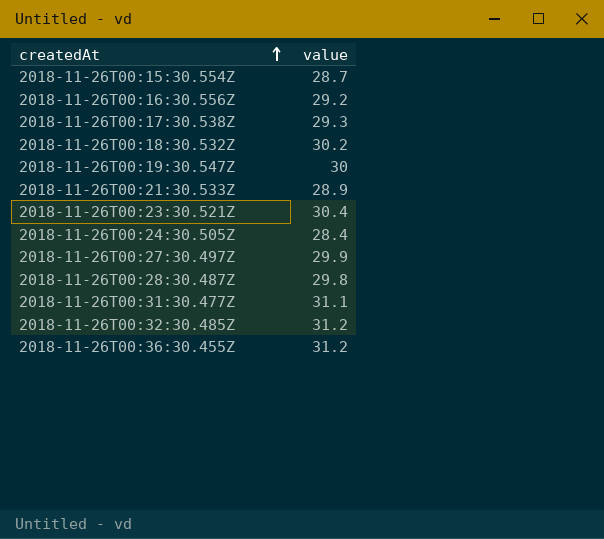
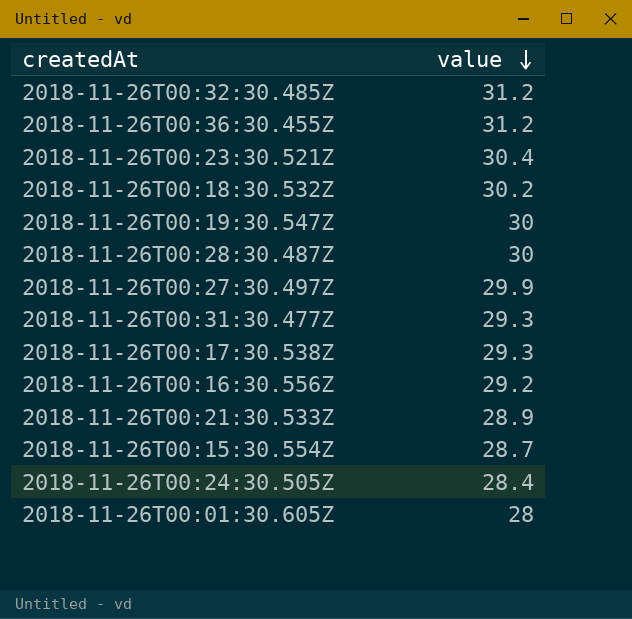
row order: createdAt ascending -> value descending
2018-11-26T00:28:30.487Z | value: 29.8 -> 30
2018-11-26T00:31:30.477Z | value: 31.1 -> 29.3
row 2018-11-26T00:01:30.605Z: none -> 28

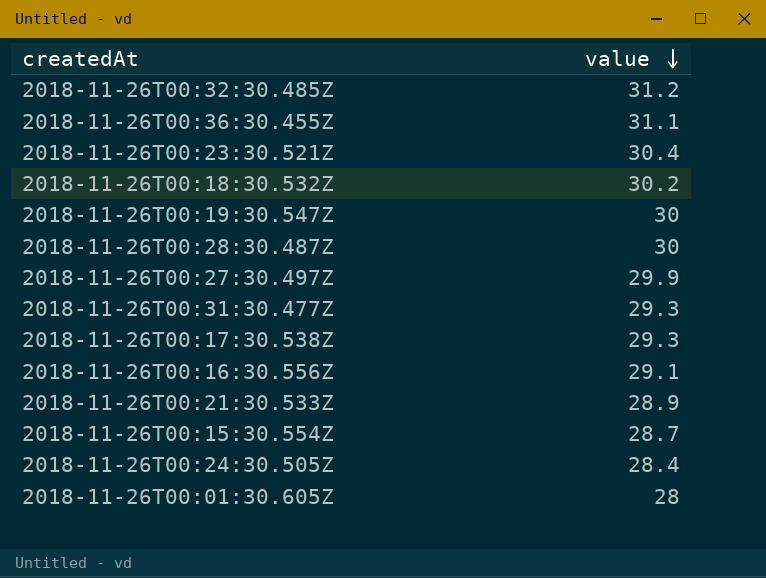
2018-11-26T00:36:30.455Z | value: 31.2 -> 31.1
2018-11-26T00:16:30.556Z | value: 29.2 -> 29.1

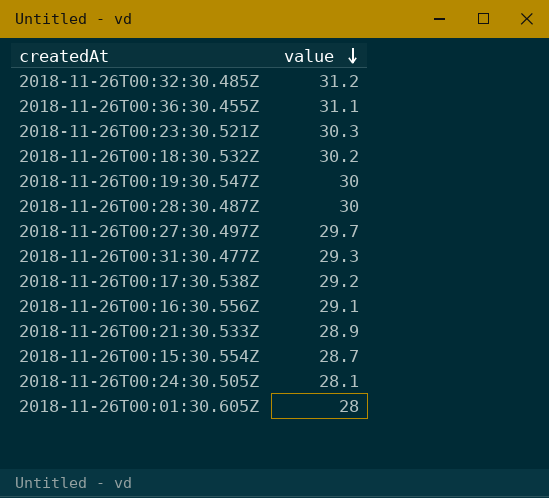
2018-11-26T00:23:30.521Z | value: 30.4 -> 30.3
2018-11-26T00:27:30.497Z | value: 29.9 -> 29.7
2018-11-26T00:17:30.538Z | value: 29.3 -> 29.2
2018-11-26T00:24:30.505Z | value: 28.4 -> 28.1

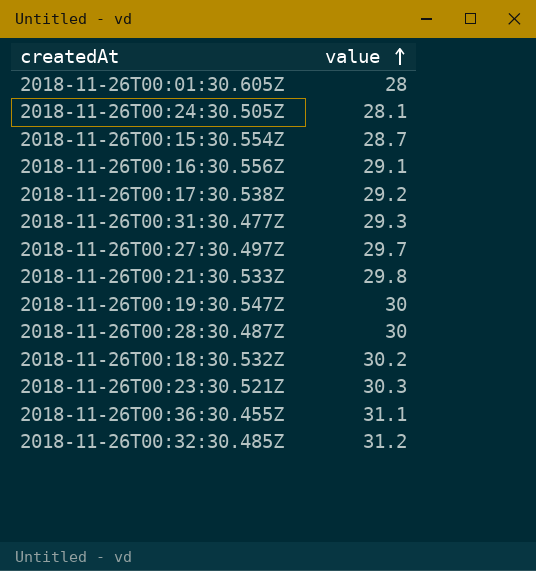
row order: value descending -> value ascending
2018-11-26T00:21:30.533Z | value: 28.9 -> 29.8

